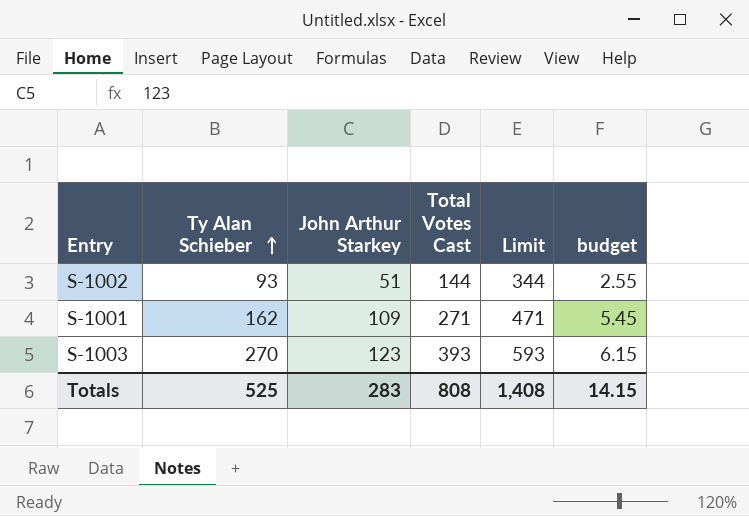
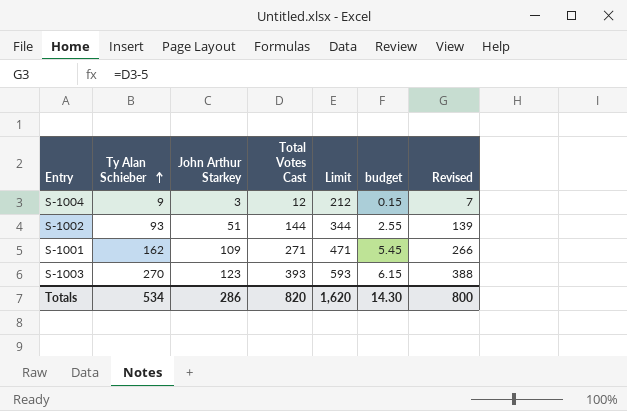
column Revised | formula: none -> [Total Votes Cast] - 5
row S-1004: none -> 9 | 3 | 12 | 212 | 0.15 | 7
Totals | Ty Alan Schieber: 525 -> 534
Totals | John Arthur Starkey: 283 -> 286
Totals | Total Votes Cast: 808 -> 820
Totals | Limit: 1,408 -> 1,620
Totals | budget: 14.15 -> 14.30

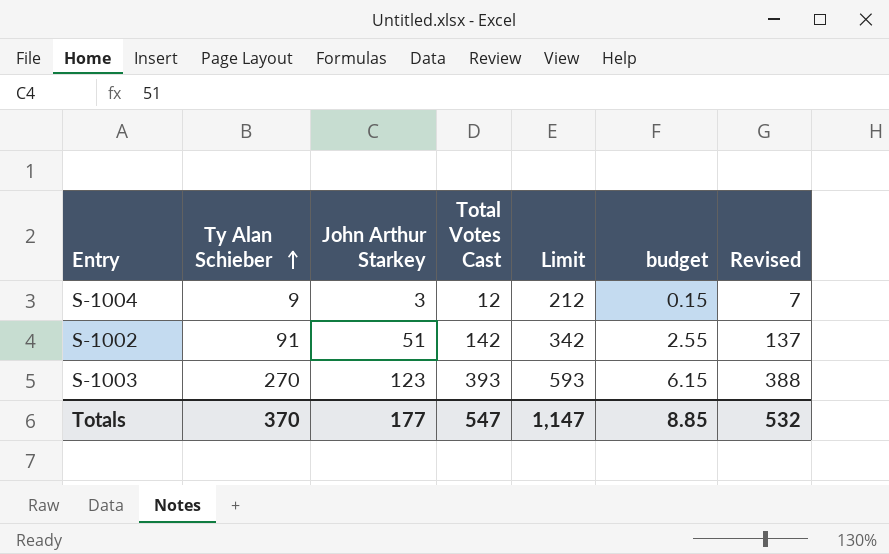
row S-1001: 162 | 109 | 271 | 471 | 5.45 | 266 -> none
S-1002 | Ty Alan Schieber: 93 -> 91
S-1002 | Total Votes Cast: 144 -> 142
S-1002 | Limit: 344 -> 342
S-1002 | Revised: 139 -> 137
Totals | Ty Alan Schieber: 534 -> 370
Totals | John Arthur Starkey: 286 -> 177
Totals | Total Votes Cast: 820 -> 547
Totals | Limit: 1,620 -> 1,147
Totals | budget: 14.30 -> 8.85
Totals | Revised: 800 -> 532

